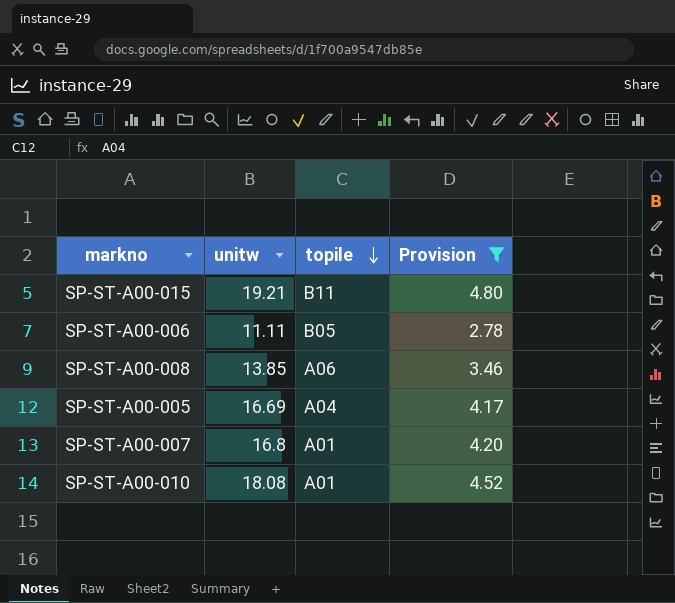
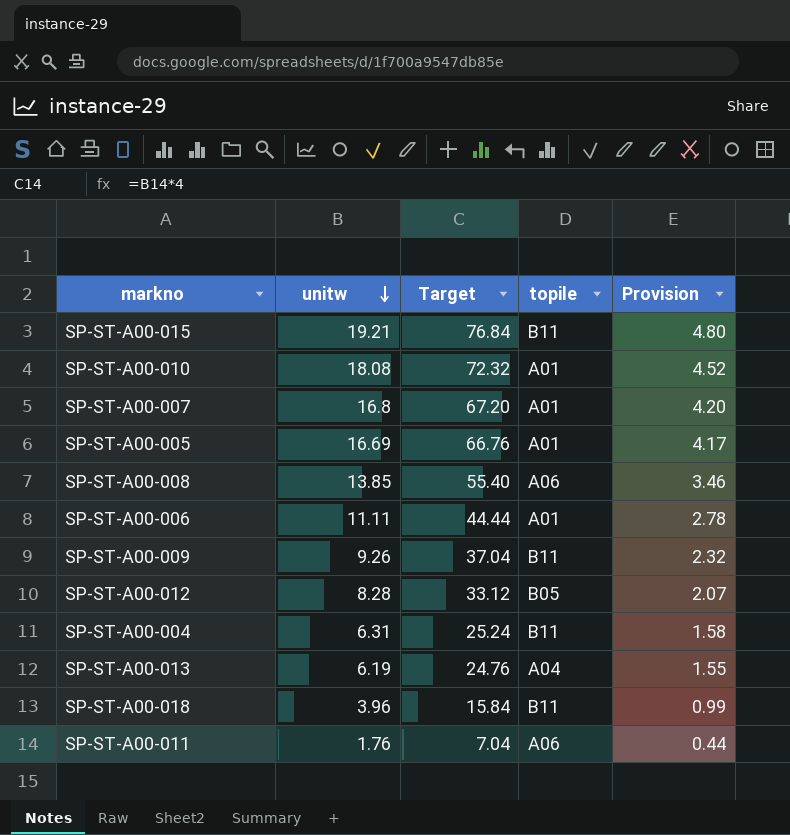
filter: Provision >= 2.78 -> none
row order: topile descending -> unitw descending
column Target | formula: none -> [unitw] * 4
SP-ST-A00-005 | topile: A04 -> A01
SP-ST-A00-006 | topile: B05 -> A01

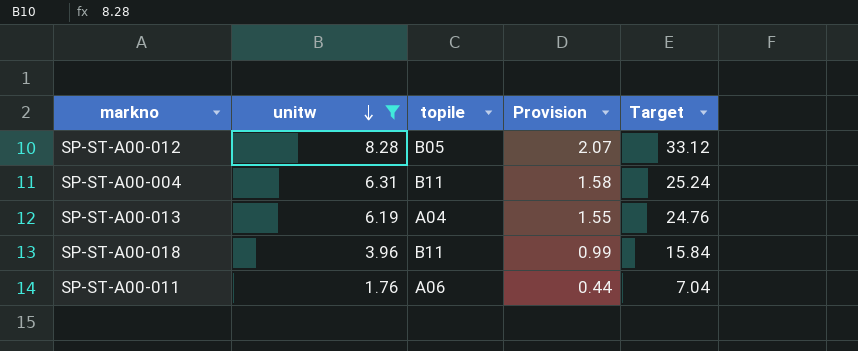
filter: none -> unitw <= 8.28
column Target | position: 3 -> 5

